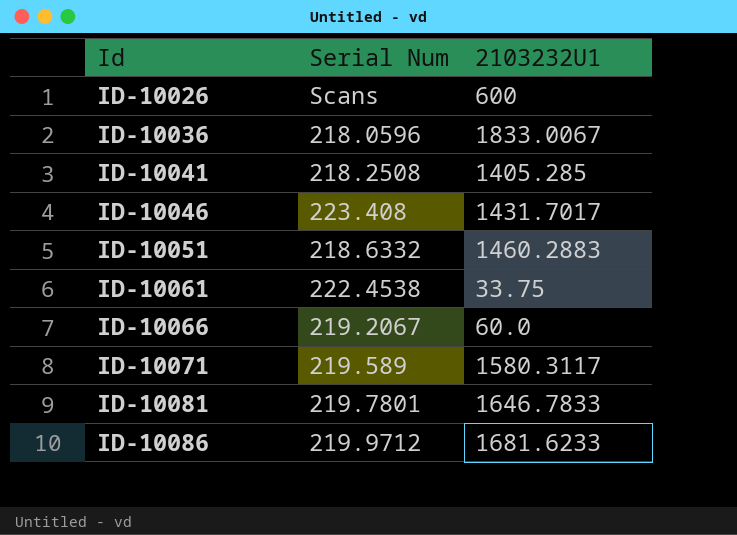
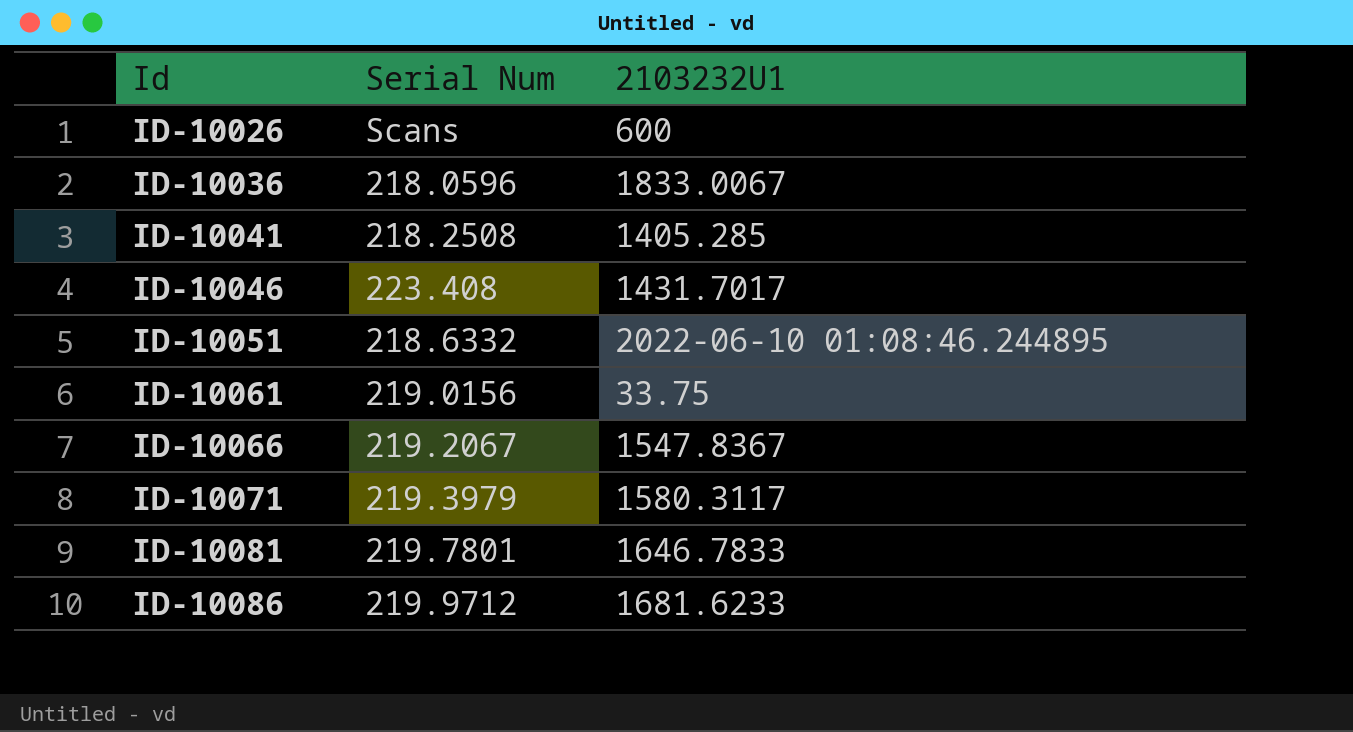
ID-10051 | 2103232U1: 1460.2883 -> 2022-06-10 01:08:46.244895
ID-10061 | Serial Num: 222.4538 -> 219.0156
ID-10066 | 2103232U1: 60.0 -> 1547.8367
ID-10071 | Serial Num: 219.589 -> 219.3979

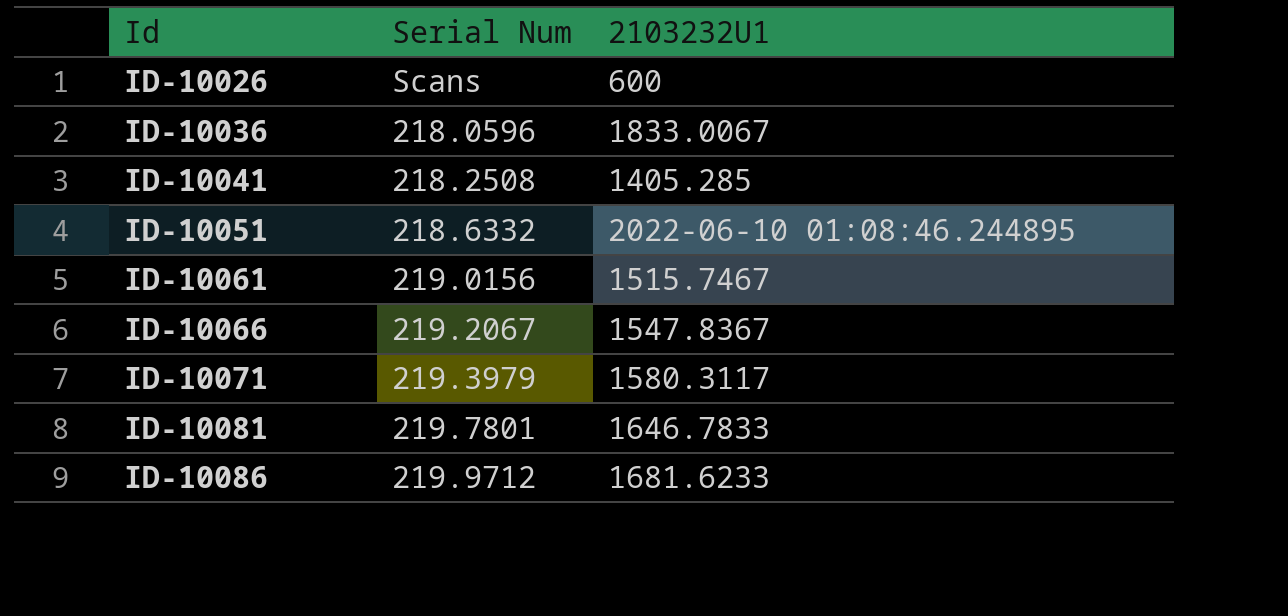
row ID-10046: 223.408 | 1431.7017 -> none
ID-10061 | 2103232U1: 33.75 -> 1515.7467

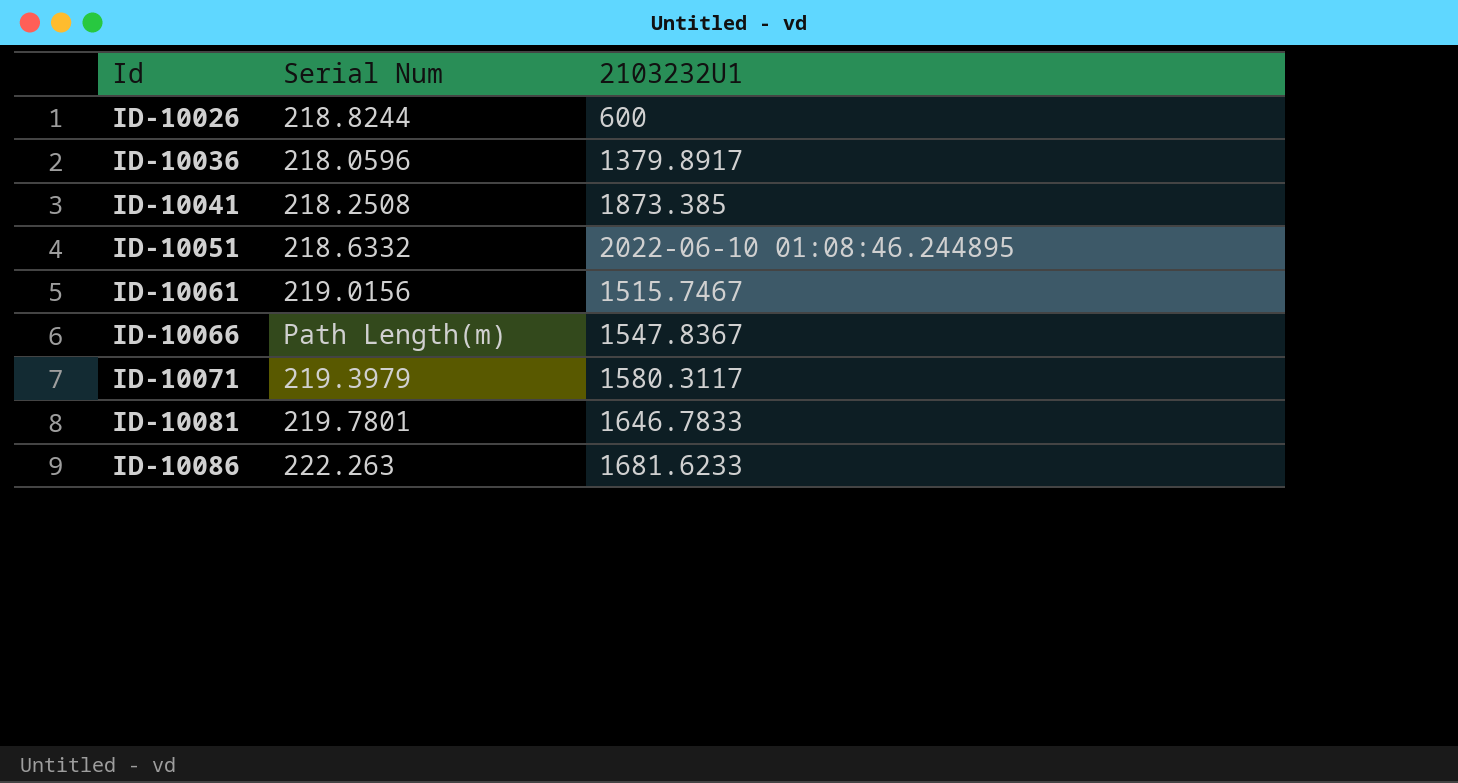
ID-10026 | Serial Num: Scans -> 218.8244
ID-10036 | 2103232U1: 1833.0067 -> 1379.8917
ID-10041 | 2103232U1: 1405.285 -> 1873.385
ID-10066 | Serial Num: 219.2067 -> Path Length(m)
ID-10086 | Serial Num: 219.9712 -> 222.263

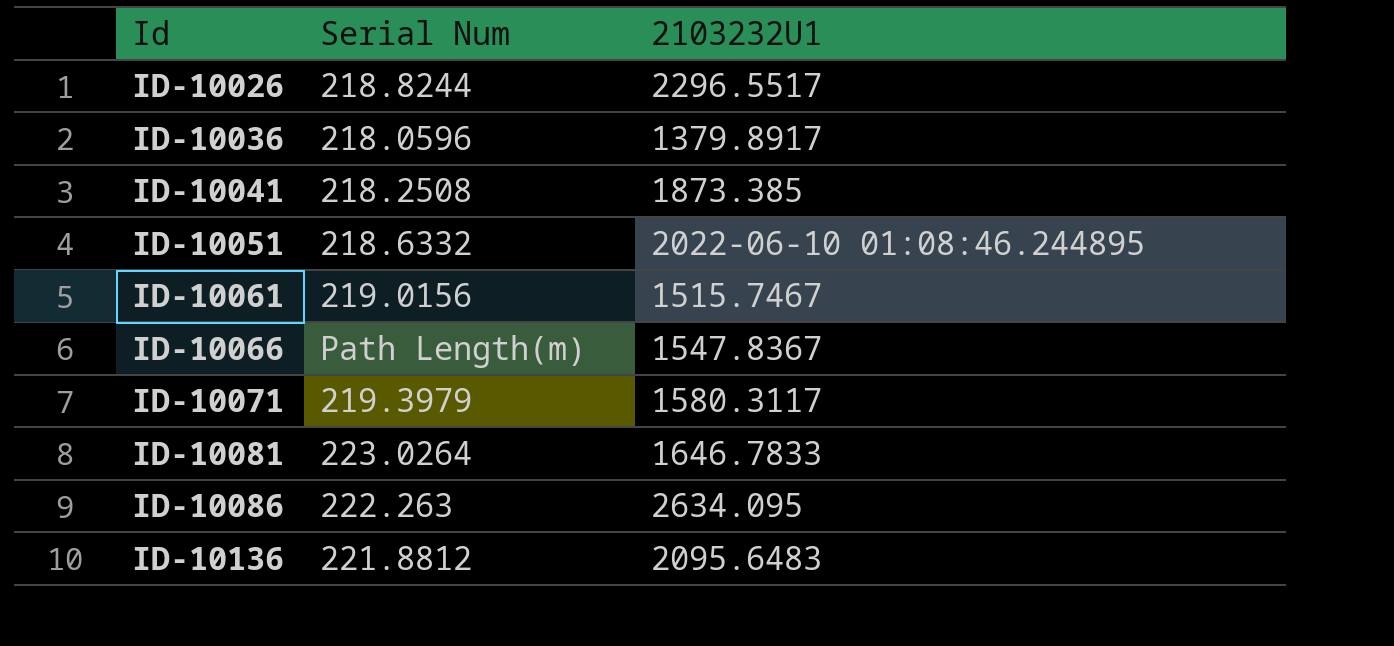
ID-10026 | 2103232U1: 600 -> 2296.5517
ID-10081 | Serial Num: 219.7801 -> 223.0264
ID-10086 | 2103232U1: 1681.6233 -> 2634.095
row ID-10136: none -> 221.8812 | 2095.6483

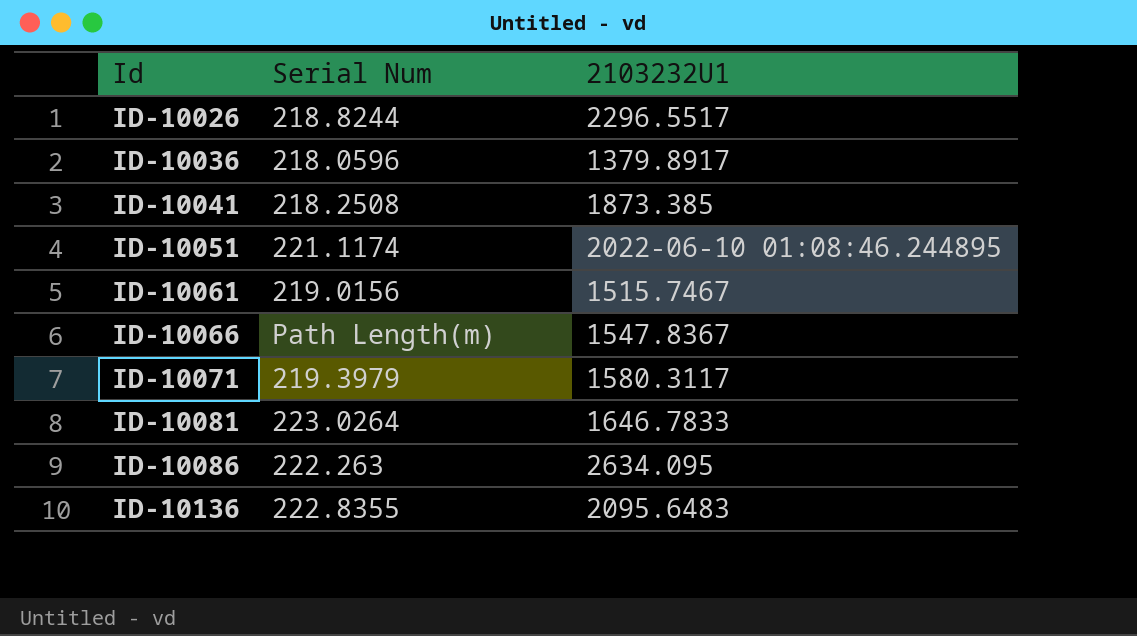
ID-10051 | Serial Num: 218.6332 -> 221.1174
ID-10136 | Serial Num: 221.8812 -> 222.8355

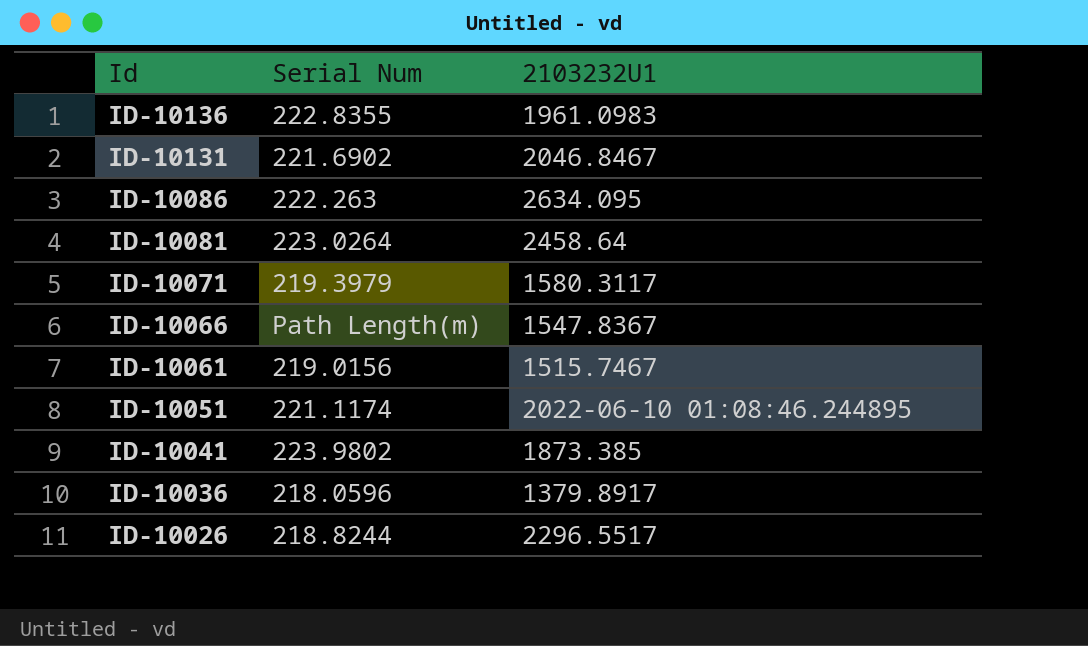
row order: Id ascending -> Id descending
ID-10136 | 2103232U1: 2095.6483 -> 1961.0983
row ID-10131: none -> 221.6902 | 2046.8467
ID-10081 | 2103232U1: 1646.7833 -> 2458.64
ID-10041 | Serial Num: 218.2508 -> 223.9802

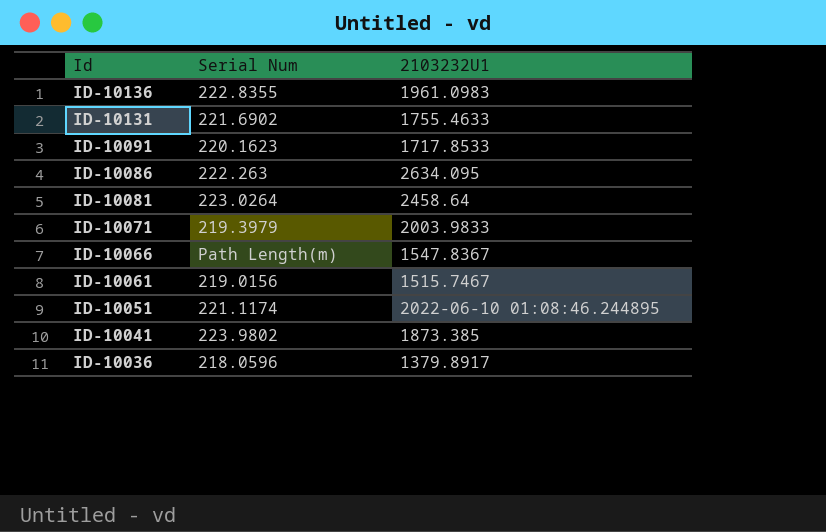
row ID-10026: 218.8244 | 2296.5517 -> none
ID-10131 | 2103232U1: 2046.8467 -> 1755.4633
row ID-10091: none -> 220.1623 | 1717.8533
ID-10071 | 2103232U1: 1580.3117 -> 2003.9833

